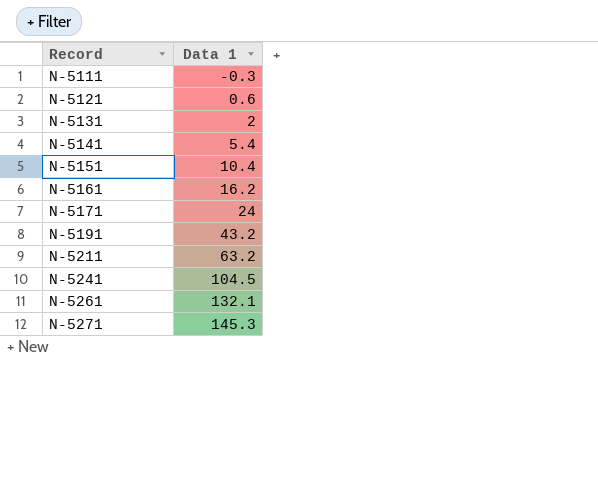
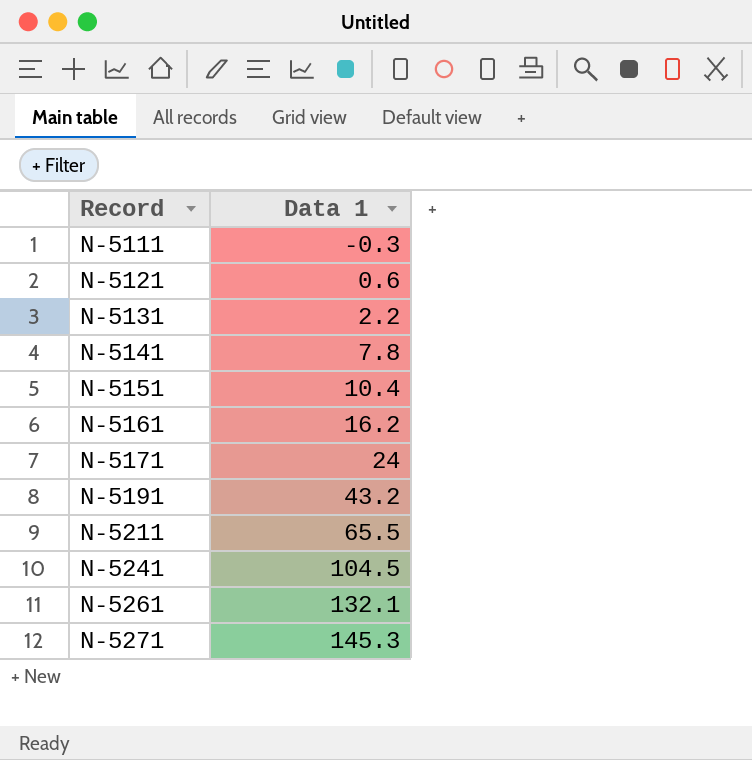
N-5131 | Data 1: 2 -> 2.2
N-5141 | Data 1: 5.4 -> 7.8
N-5211 | Data 1: 63.2 -> 65.5

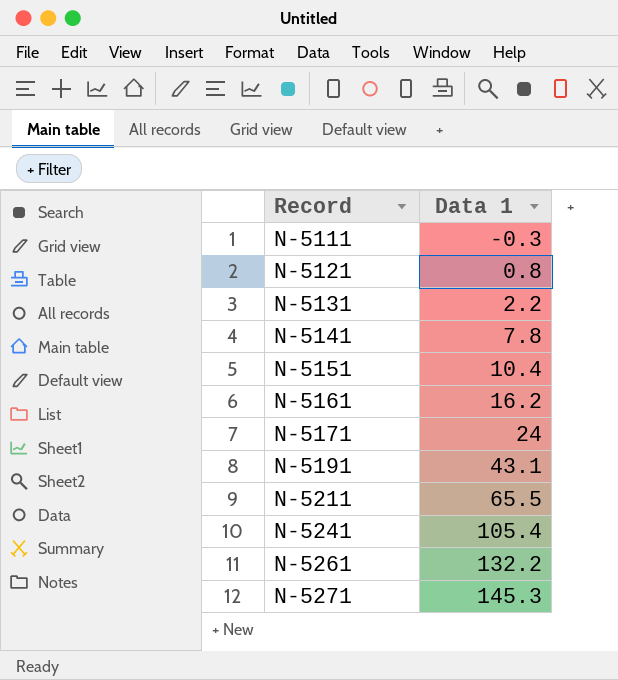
N-5121 | Data 1: 0.6 -> 0.8
N-5191 | Data 1: 43.2 -> 43.1
N-5241 | Data 1: 104.5 -> 105.4
N-5261 | Data 1: 132.1 -> 132.2

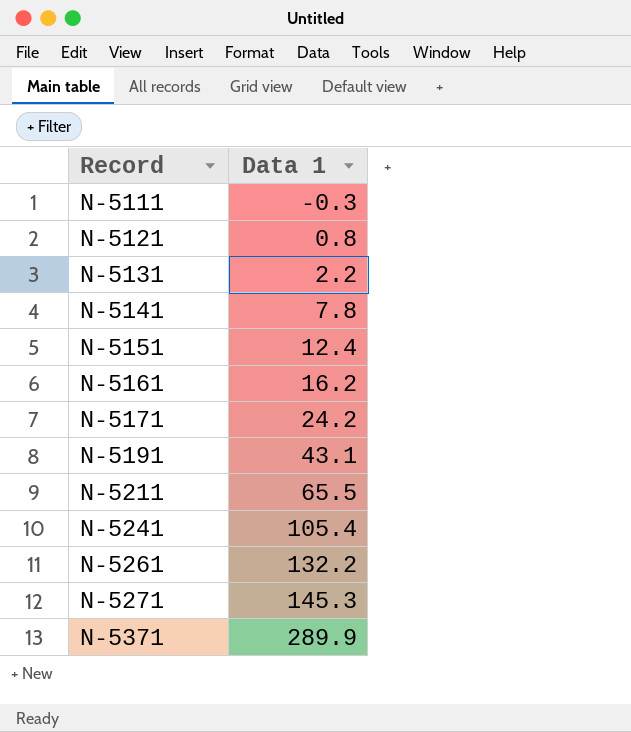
N-5151 | Data 1: 10.4 -> 12.4
N-5171 | Data 1: 24 -> 24.2
row N-5371: none -> 289.9

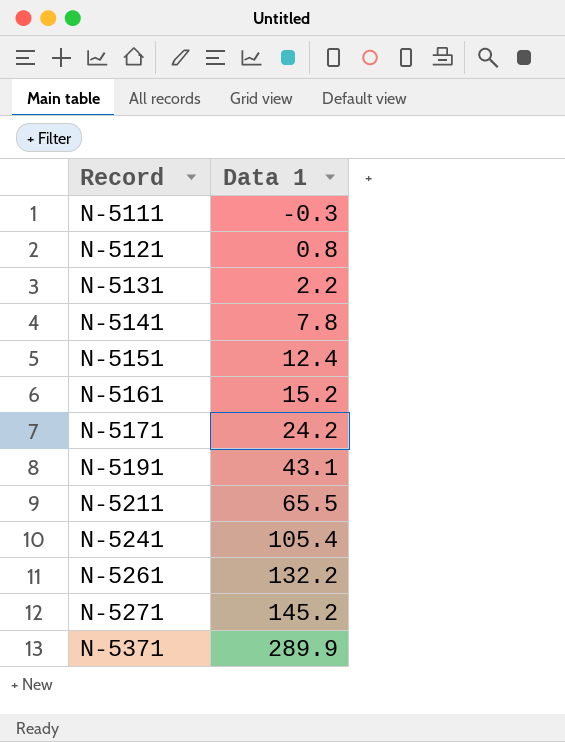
N-5161 | Data 1: 16.2 -> 15.2
N-5271 | Data 1: 145.3 -> 145.2

